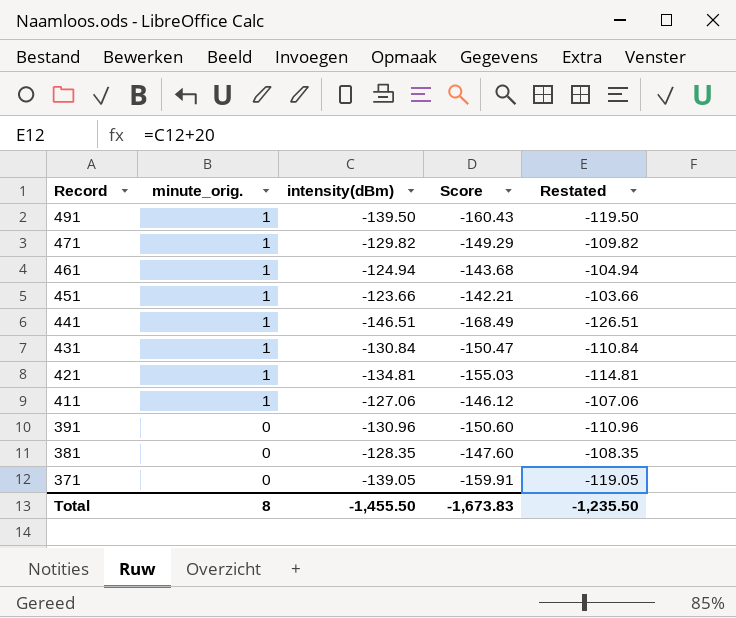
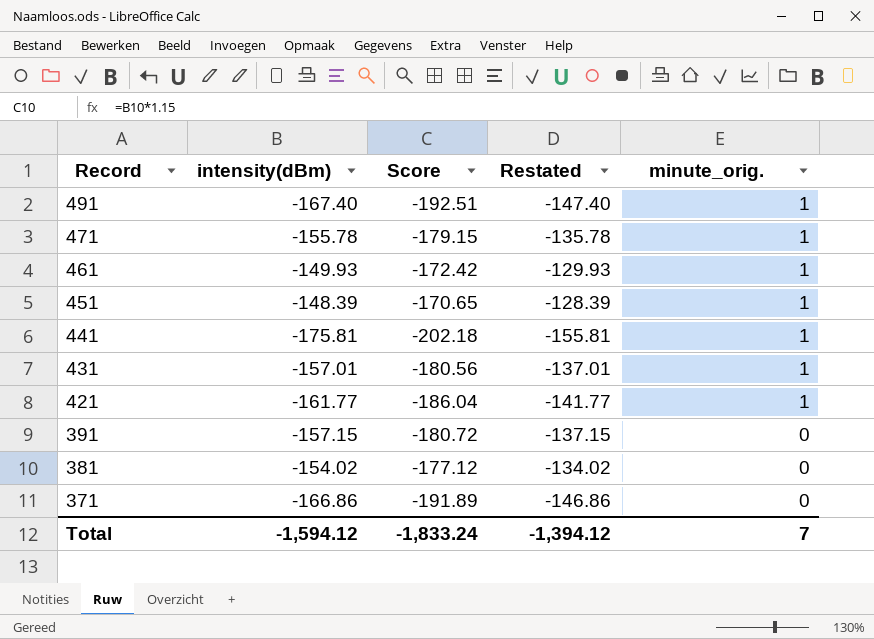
column minute_orig. | position: 2 -> 5
row 411: 1 | -127.06 | -146.12 | -107.06 -> none
491 | intensity(dBm): -139.50 -> -167.40
491 | Score: -160.43 -> -192.51
491 | Restated: -119.50 -> -147.40
471 | intensity(dBm): -129.82 -> -155.78
471 | Score: -149.29 -> -179.15
471 | Restated: -109.82 -> -135.78
461 | intensity(dBm): -124.94 -> -149.93
461 | Score: -143.68 -> -172.42
461 | Restated: -104.94 -> -129.93
451 | intensity(dBm): -123.66 -> -148.39
451 | Score: -142.21 -> -170.65
451 | Restated: -103.66 -> -128.39
441 | intensity(dBm): -146.51 -> -175.81
441 | Score: -168.49 -> -202.18
441 | Restated: -126.51 -> -155.81
431 | intensity(dBm): -130.84 -> -157.01
431 | Score: -150.47 -> -180.56
431 | Restated: -110.84 -> -137.01
421 | intensity(dBm): -134.81 -> -161.77
421 | Score: -155.03 -> -186.04
421 | Restated: -114.81 -> -141.77
391 | intensity(dBm): -130.96 -> -157.15
391 | Score: -150.60 -> -180.72
391 | Restated: -110.96 -> -137.15
381 | intensity(dBm): -128.35 -> -154.02
381 | Score: -147.60 -> -177.12
381 | Restated: -108.35 -> -134.02
371 | intensity(dBm): -139.05 -> -166.86
371 | Score: -159.91 -> -191.89
371 | Restated: -119.05 -> -146.86
Total | intensity(dBm): -1,455.50 -> -1,594.12
Total | Score: -1,673.83 -> -1,833.24
Total | Restated: -1,235.50 -> -1,394.12
Total | minute_orig.: 8 -> 7

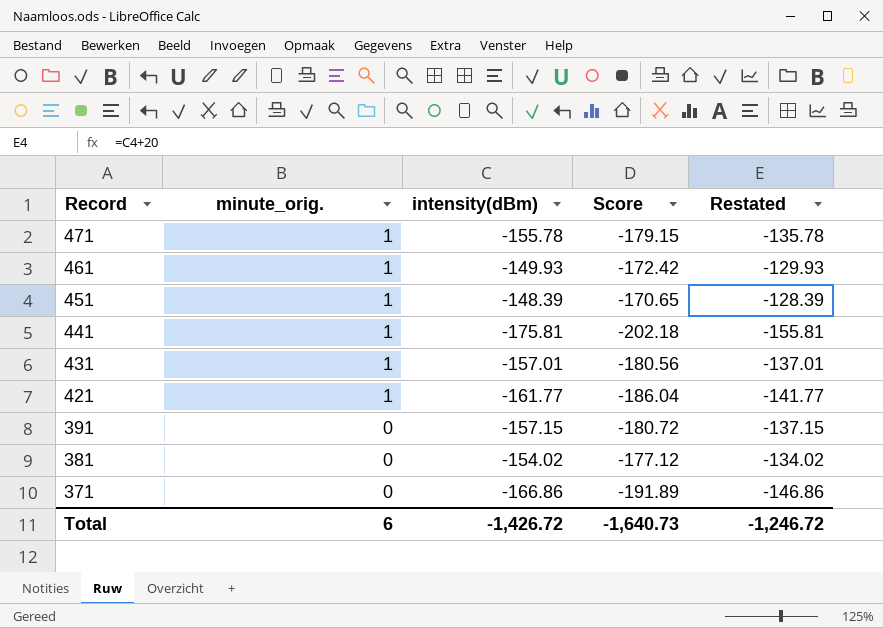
column minute_orig. | position: 5 -> 2
row 491: -167.40 | -192.51 | -147.40 | 1 -> none
Total | minute_orig.: 7 -> 6
Total | intensity(dBm): -1,594.12 -> -1,426.72
Total | Score: -1,833.24 -> -1,640.73
Total | Restated: -1,394.12 -> -1,246.72

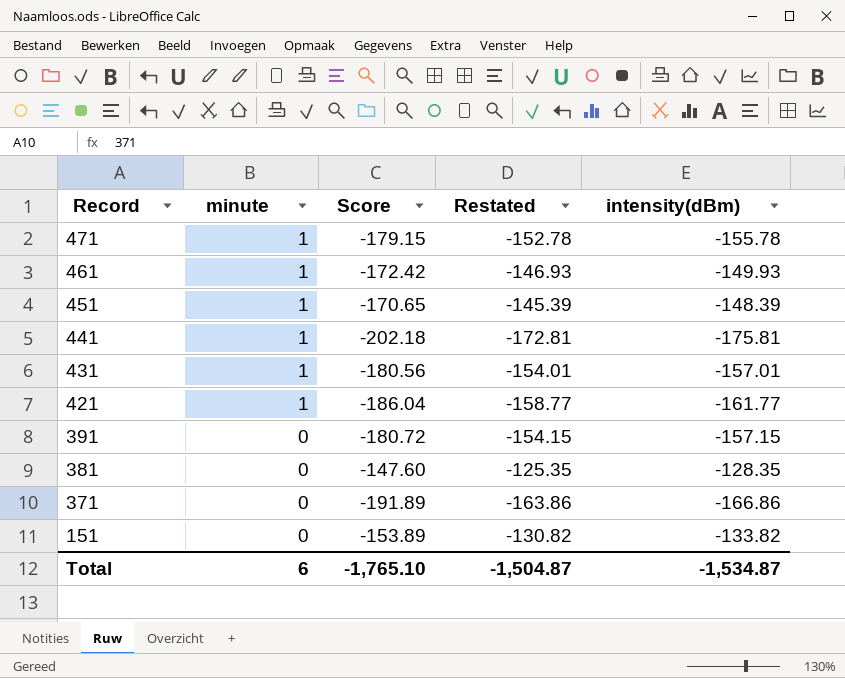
column name: minute_orig. -> minute
column Restated | formula: [intensity(dBm)] + 20 -> [intensity(dBm)] + 3
column intensity(dBm) | position: 3 -> 5
381 | Score: -177.12 -> -147.60
381 | intensity(dBm): -154.02 -> -128.35
row 151: none -> 0 | -153.89 | -130.82 | -133.82
Total | Score: -1,640.73 -> -1,765.10
Total | Restated: -1,246.72 -> -1,504.87
Total | intensity(dBm): -1,426.72 -> -1,534.87

